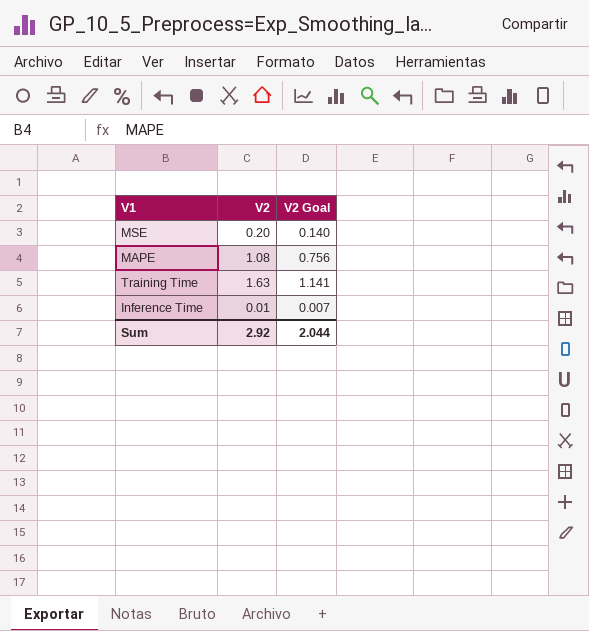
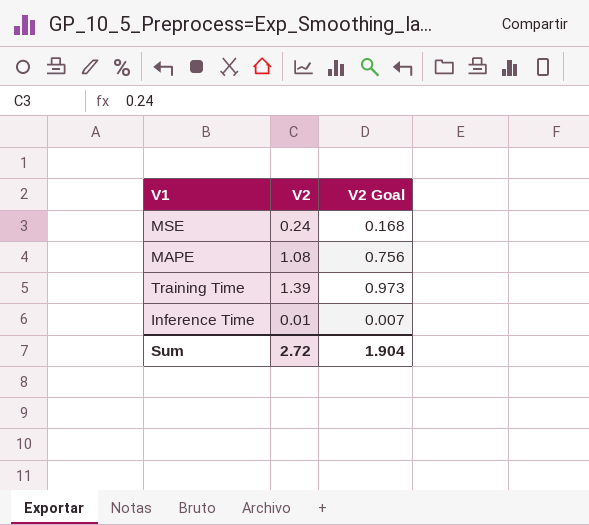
MSE | V2: 0.20 -> 0.24
MSE | V2 Goal: 0.140 -> 0.168
Training Time | V2: 1.63 -> 1.39
Training Time | V2 Goal: 1.141 -> 0.973
Sum | V2: 2.92 -> 2.72
Sum | V2 Goal: 2.044 -> 1.904

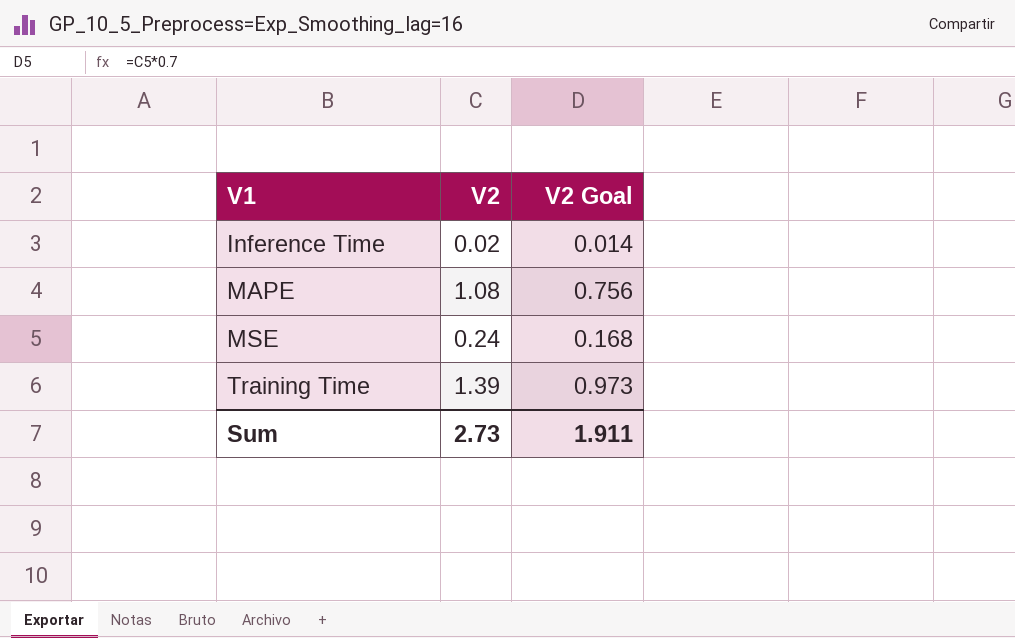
row order: none -> V1 ascending
Inference Time | V2: 0.01 -> 0.02
Inference Time | V2 Goal: 0.007 -> 0.014
Sum | V2: 2.72 -> 2.73
Sum | V2 Goal: 1.904 -> 1.911

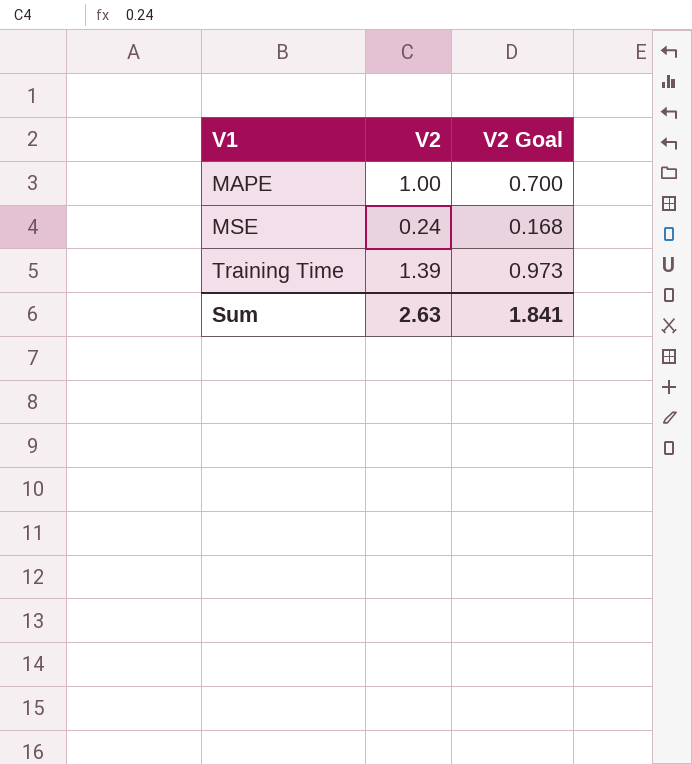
row Inference Time: 0.02 | 0.014 -> none
MAPE | V2: 1.08 -> 1.00
MAPE | V2 Goal: 0.756 -> 0.700
Sum | V2: 2.73 -> 2.63
Sum | V2 Goal: 1.911 -> 1.841

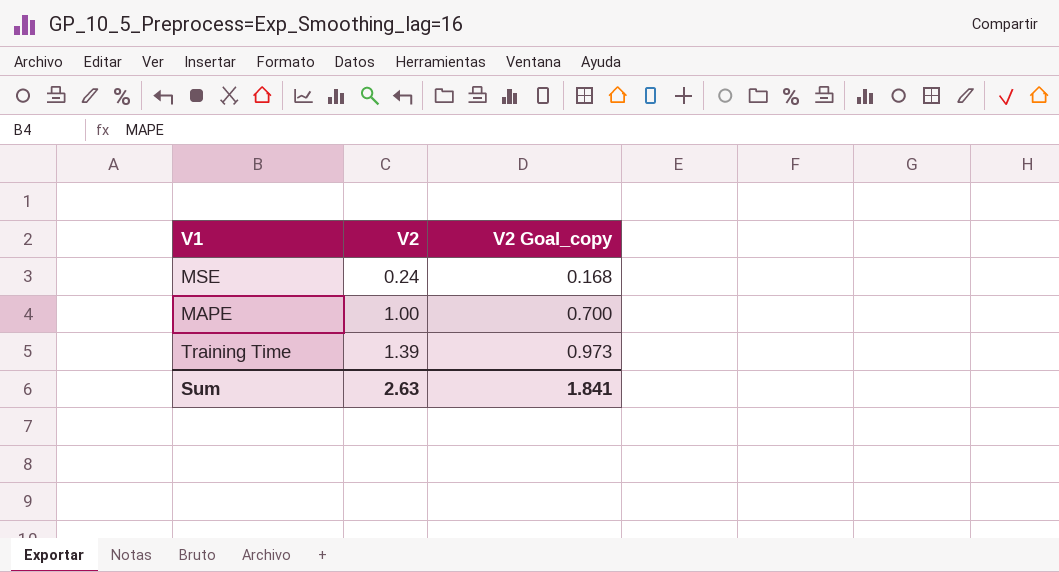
row order: V1 ascending -> V2 ascending
column name: V2 Goal -> V2 Goal_copy

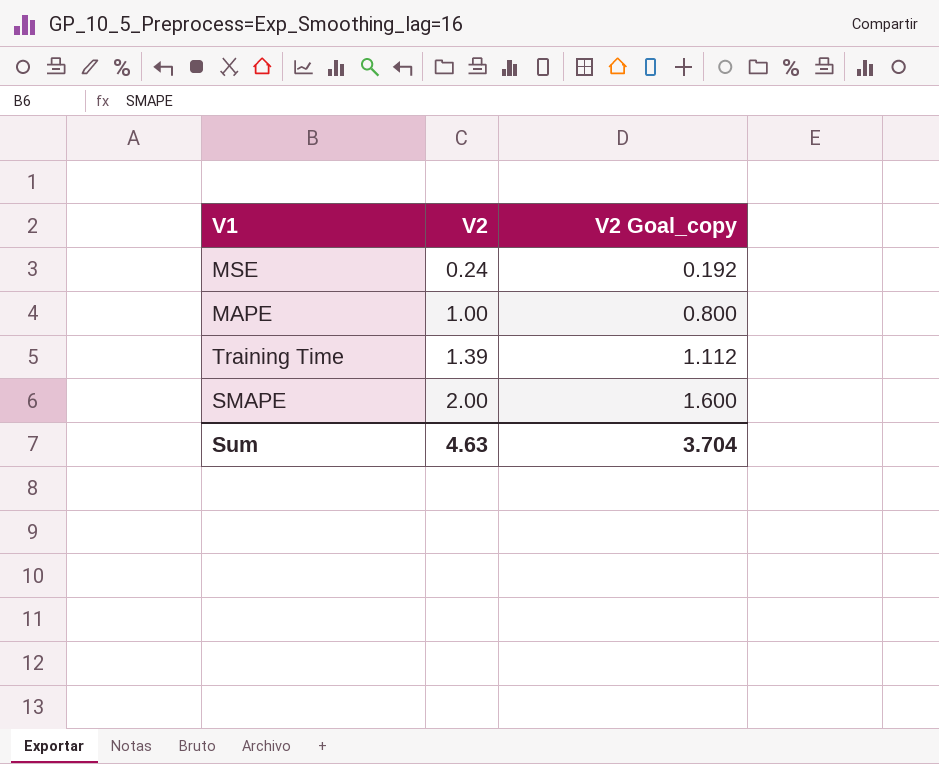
column V2 Goal_copy | formula: [V2] * 0.7 -> [V2] * 0.8
row SMAPE: none -> 2.00 | 1.600
Sum | V2: 2.63 -> 4.63
Sum | V2 Goal_copy: 1.841 -> 3.704

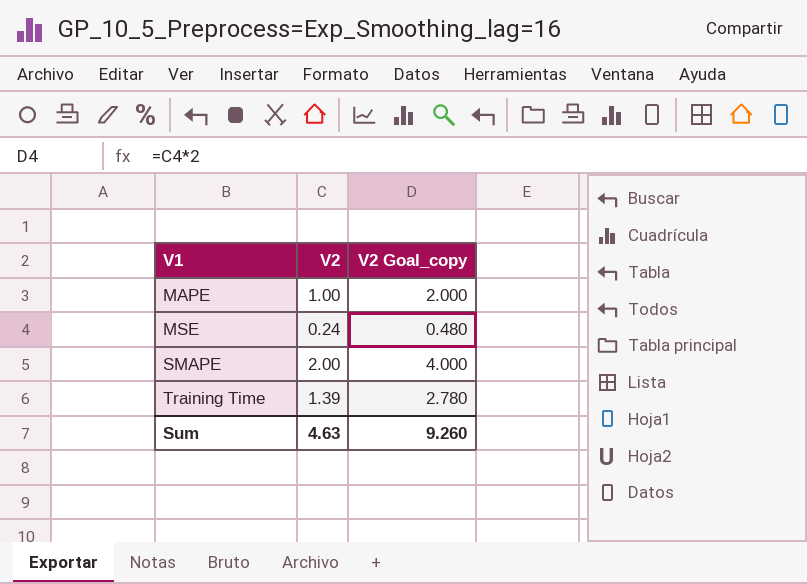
row order: V2 ascending -> V1 ascending
column V2 Goal_copy | formula: [V2] * 0.8 -> [V2] * 2
Sum | V2 Goal_copy: 3.704 -> 9.260

